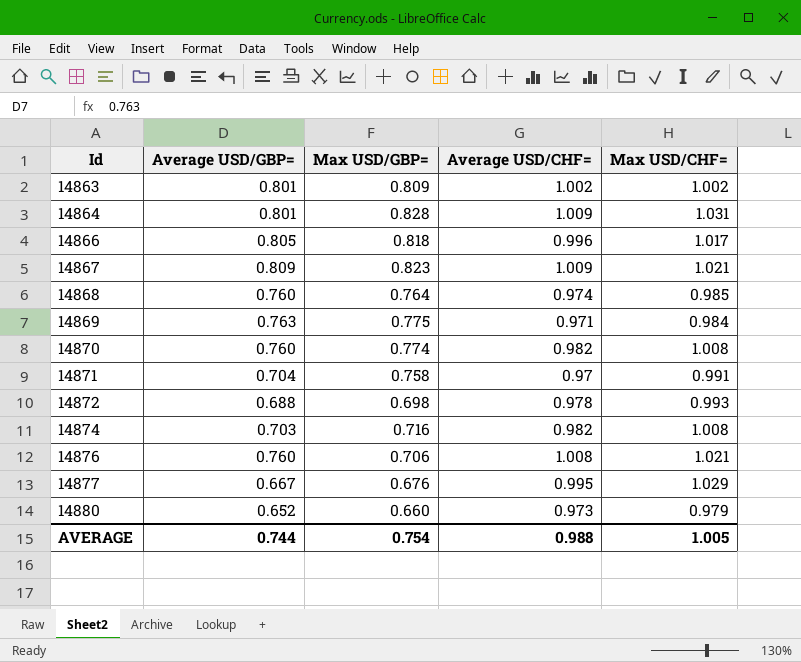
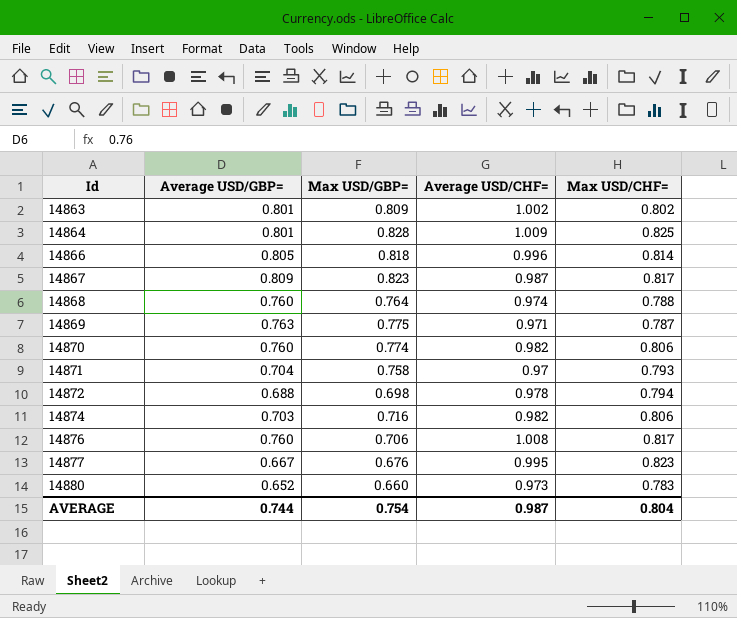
14863 | Max USD/CHF=: 1.002 -> 0.802
14864 | Max USD/CHF=: 1.031 -> 0.825
14866 | Max USD/CHF=: 1.017 -> 0.814
14867 | Average USD/CHF=: 1.009 -> 0.987
14867 | Max USD/CHF=: 1.021 -> 0.817
14868 | Max USD/CHF=: 0.985 -> 0.788
14869 | Max USD/CHF=: 0.984 -> 0.787
14870 | Max USD/CHF=: 1.008 -> 0.806
14871 | Max USD/CHF=: 0.991 -> 0.793
14872 | Max USD/CHF=: 0.993 -> 0.794
14874 | Max USD/CHF=: 1.008 -> 0.806
14876 | Max USD/CHF=: 1.021 -> 0.817
14877 | Max USD/CHF=: 1.029 -> 0.823
14880 | Max USD/CHF=: 0.979 -> 0.783
AVERAGE | Average USD/CHF=: 0.988 -> 0.987
AVERAGE | Max USD/CHF=: 1.005 -> 0.804

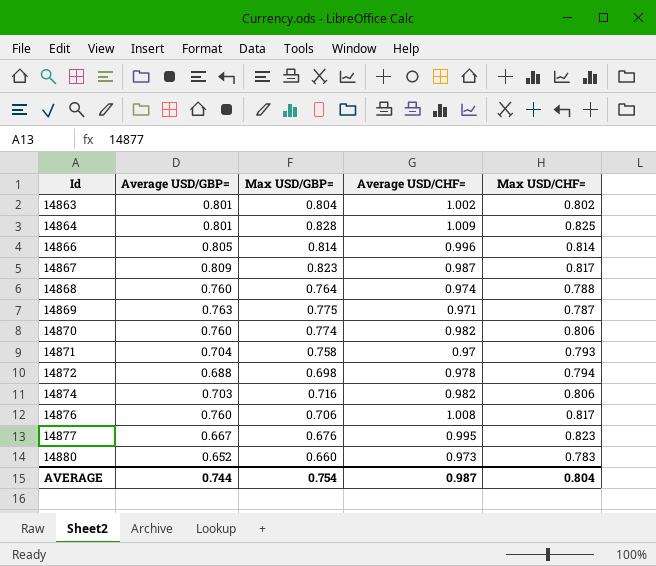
14863 | Max USD/GBP=: 0.809 -> 0.804
14866 | Max USD/GBP=: 0.818 -> 0.814

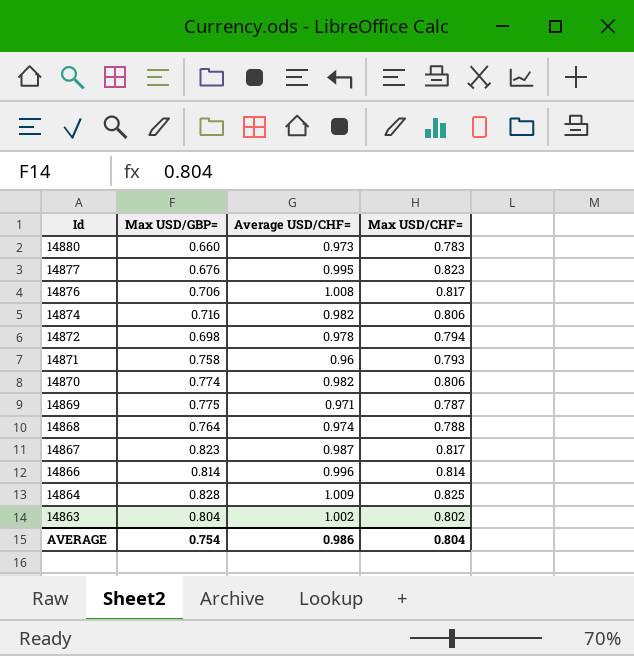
row order: Id ascending -> Id descending
column Average USD/GBP= | position: 2 -> none
14871 | Average USD/CHF=: 0.97 -> 0.96
AVERAGE | Average USD/CHF=: 0.987 -> 0.986

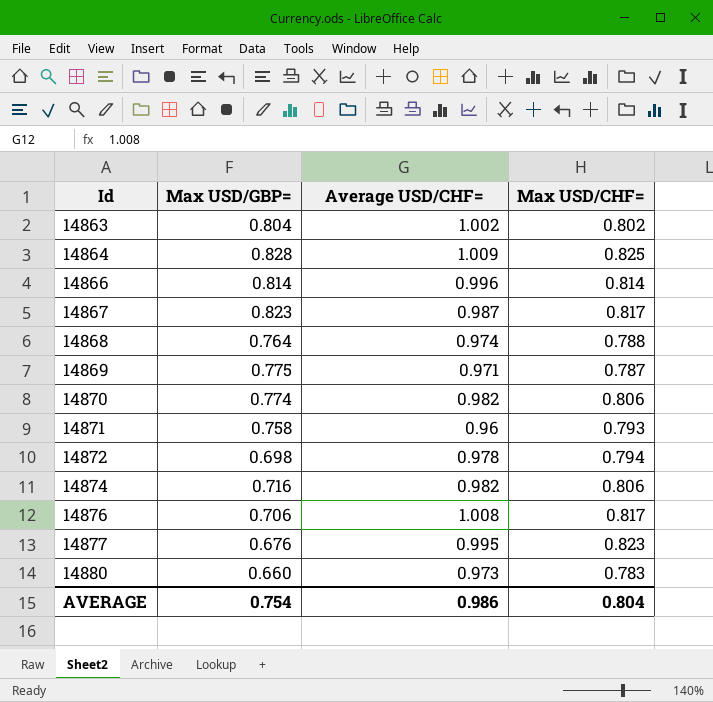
row order: Id descending -> Id ascending

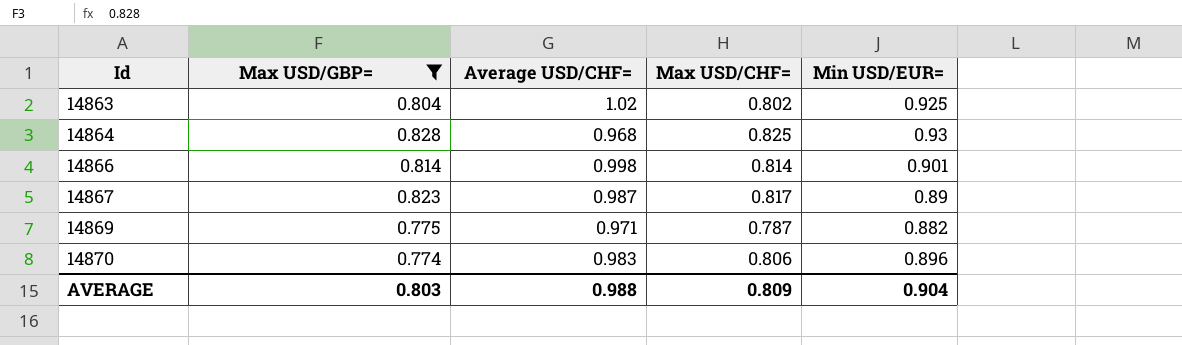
filter: none -> Max USD/GBP= >= 0.774
column Min USD/EUR= | position: none -> 5
14863 | Average USD/CHF=: 1.002 -> 1.02
14864 | Average USD/CHF=: 1.009 -> 0.968
14866 | Average USD/CHF=: 0.996 -> 0.998
14870 | Average USD/CHF=: 0.982 -> 0.983
AVERAGE | Max USD/GBP=: 0.754 -> 0.803
AVERAGE | Average USD/CHF=: 0.986 -> 0.988
AVERAGE | Max USD/CHF=: 0.804 -> 0.809

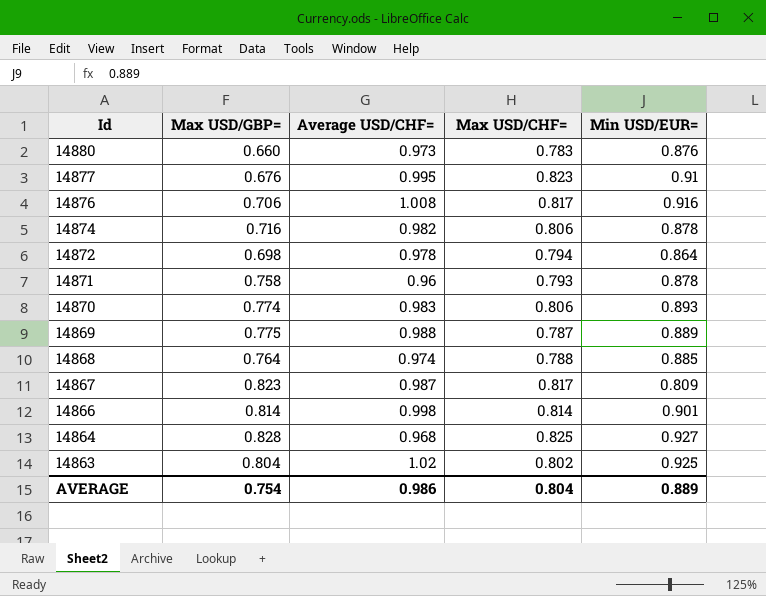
filter: Max USD/GBP= >= 0.774 -> none
row order: Id ascending -> Id descending
14870 | Min USD/EUR=: 0.896 -> 0.893
14869 | Average USD/CHF=: 0.971 -> 0.988
14869 | Min USD/EUR=: 0.882 -> 0.889
14867 | Min USD/EUR=: 0.89 -> 0.809
14864 | Min USD/EUR=: 0.93 -> 0.927
AVERAGE | Max USD/GBP=: 0.803 -> 0.754
AVERAGE | Average USD/CHF=: 0.988 -> 0.986
AVERAGE | Max USD/CHF=: 0.809 -> 0.804
AVERAGE | Min USD/EUR=: 0.904 -> 0.889

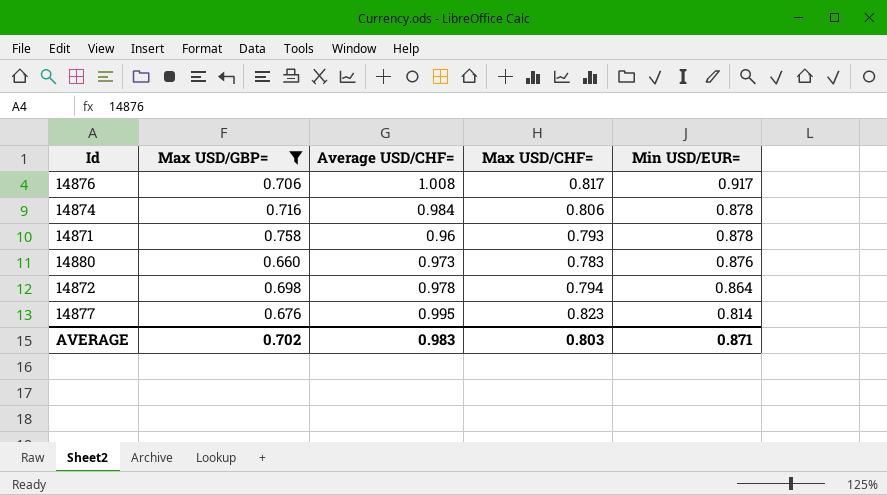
filter: none -> Max USD/GBP= <= 0.758
row order: Id descending -> Min USD/EUR= descending
14876 | Min USD/EUR=: 0.916 -> 0.917
14874 | Average USD/CHF=: 0.982 -> 0.984
14877 | Min USD/EUR=: 0.91 -> 0.814
AVERAGE | Max USD/GBP=: 0.754 -> 0.702
AVERAGE | Average USD/CHF=: 0.986 -> 0.983
AVERAGE | Max USD/CHF=: 0.804 -> 0.803
AVERAGE | Min USD/EUR=: 0.889 -> 0.871

